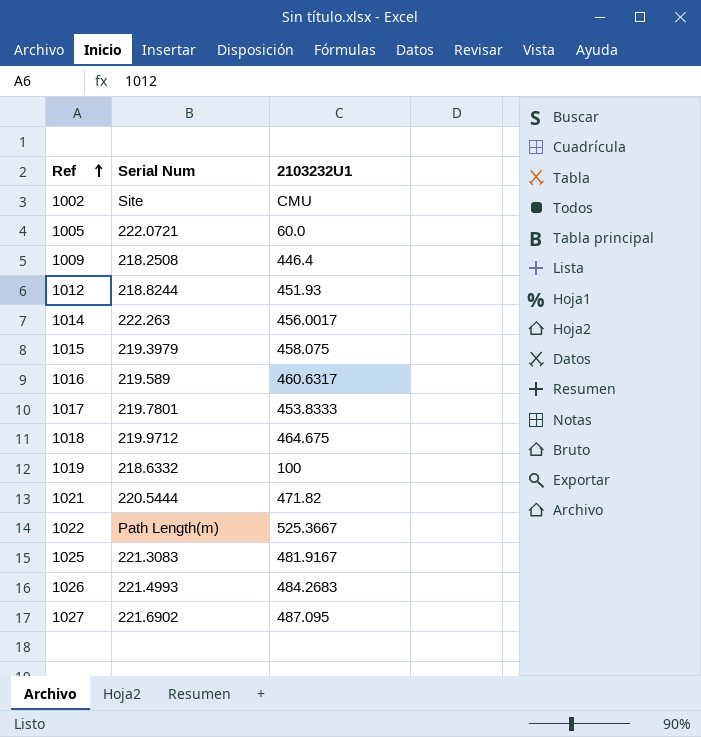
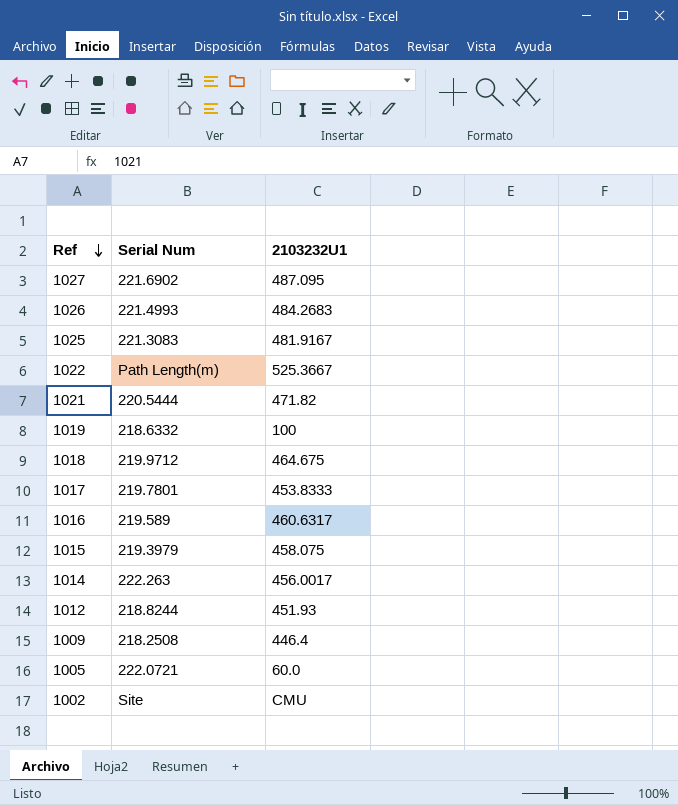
row order: Ref ascending -> Ref descending

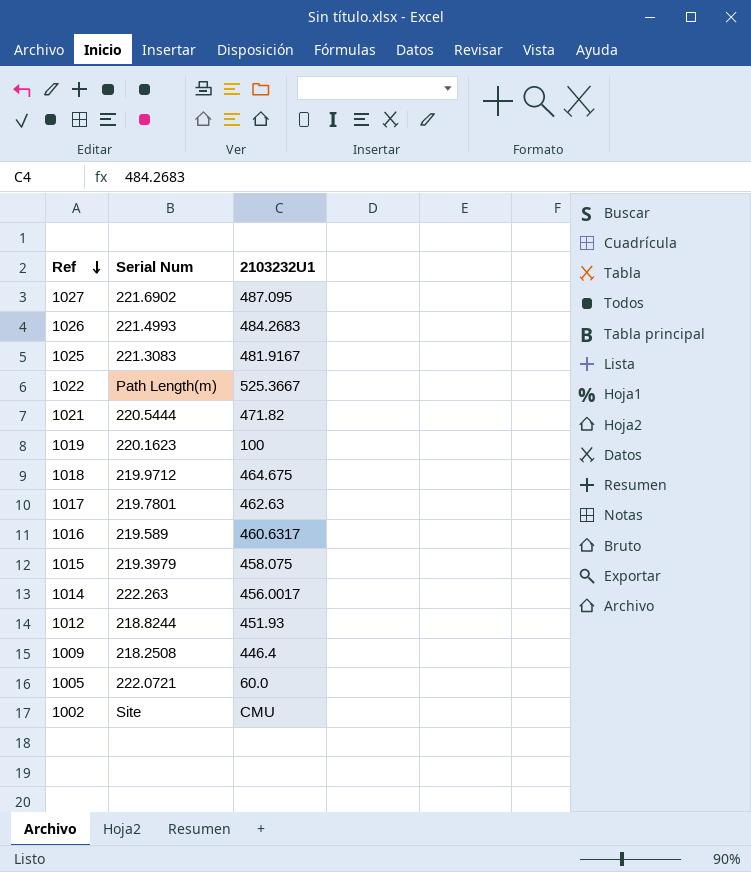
1019 | Serial Num: 218.6332 -> 220.1623
1017 | 2103232U1: 453.8333 -> 462.63

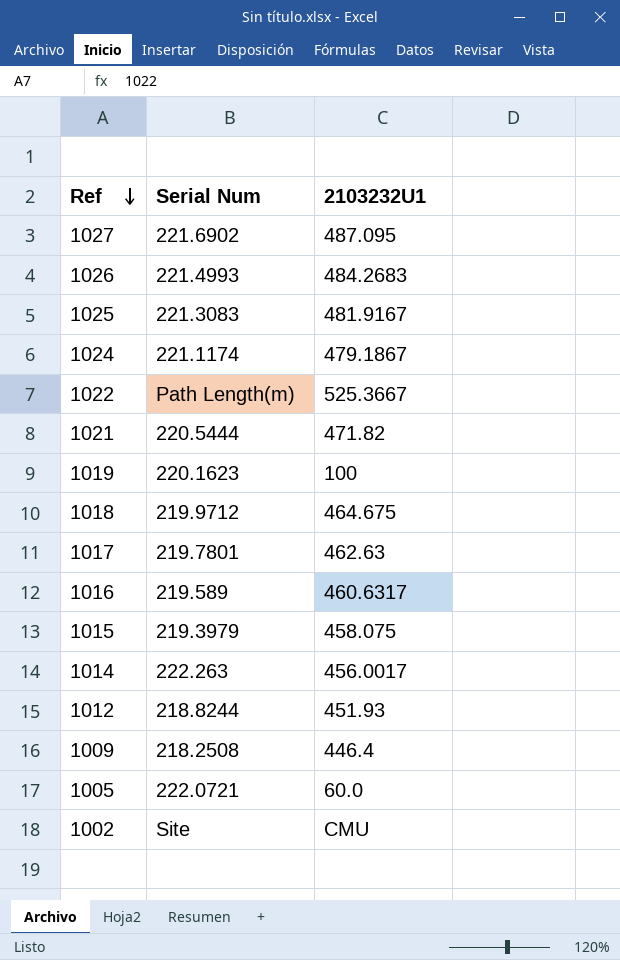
row 1024: none -> 221.1174 | 479.1867

